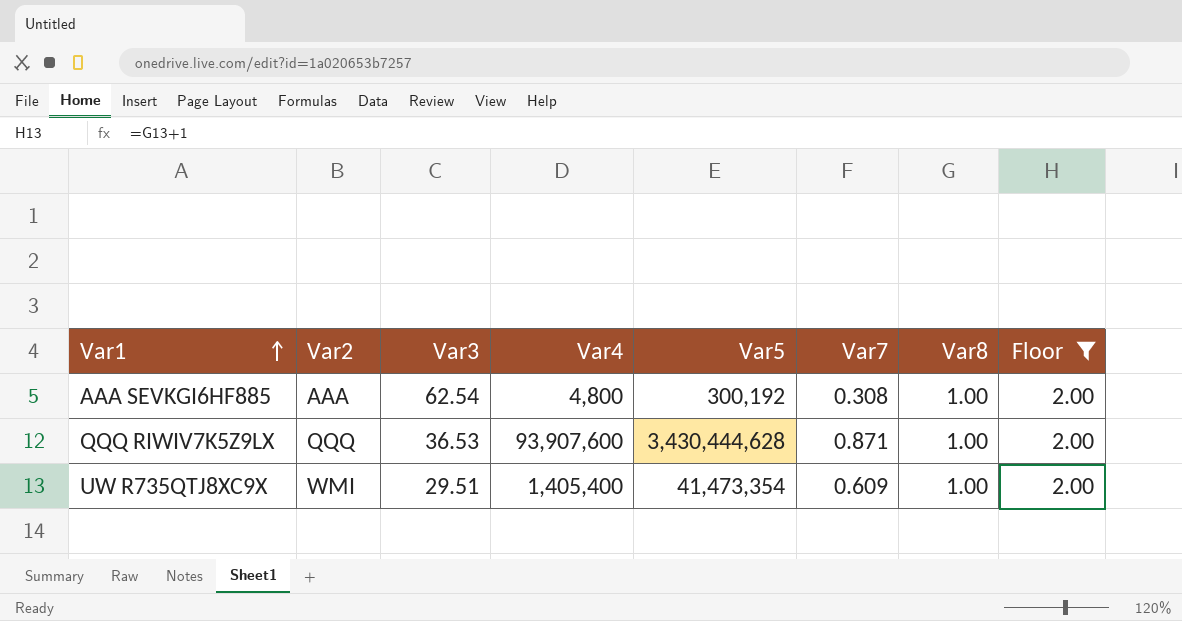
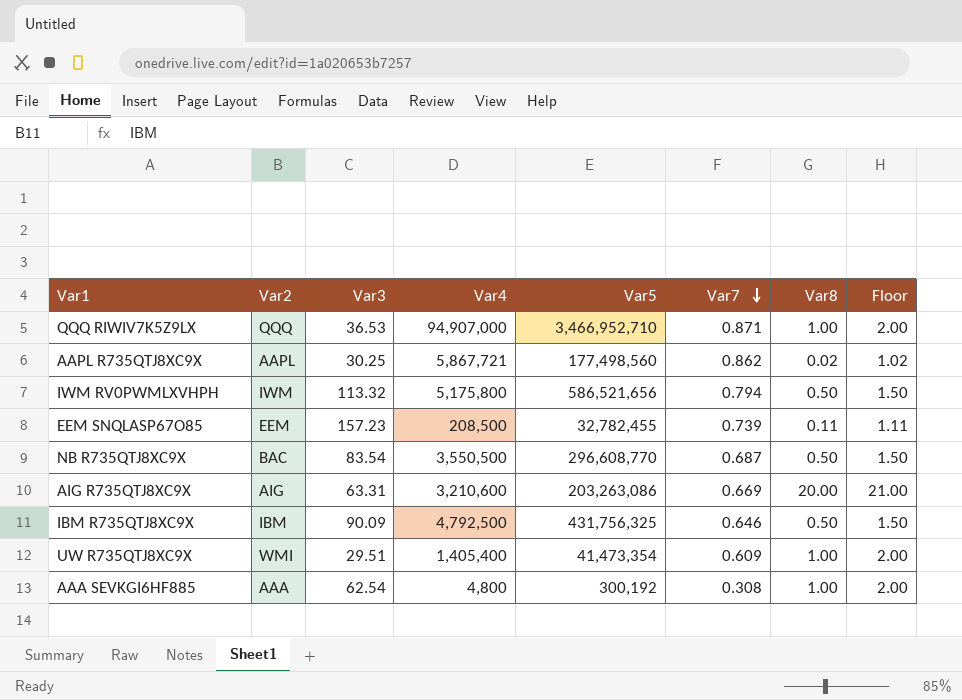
filter: Floor = 2.00 -> none
row order: Var1 ascending -> Var7 descending
QQQ RIWIV7K5Z9LX | Var4: 93,907,600 -> 94,907,000
QQQ RIWIV7K5Z9LX | Var5: 3,430,444,628 -> 3,466,952,710

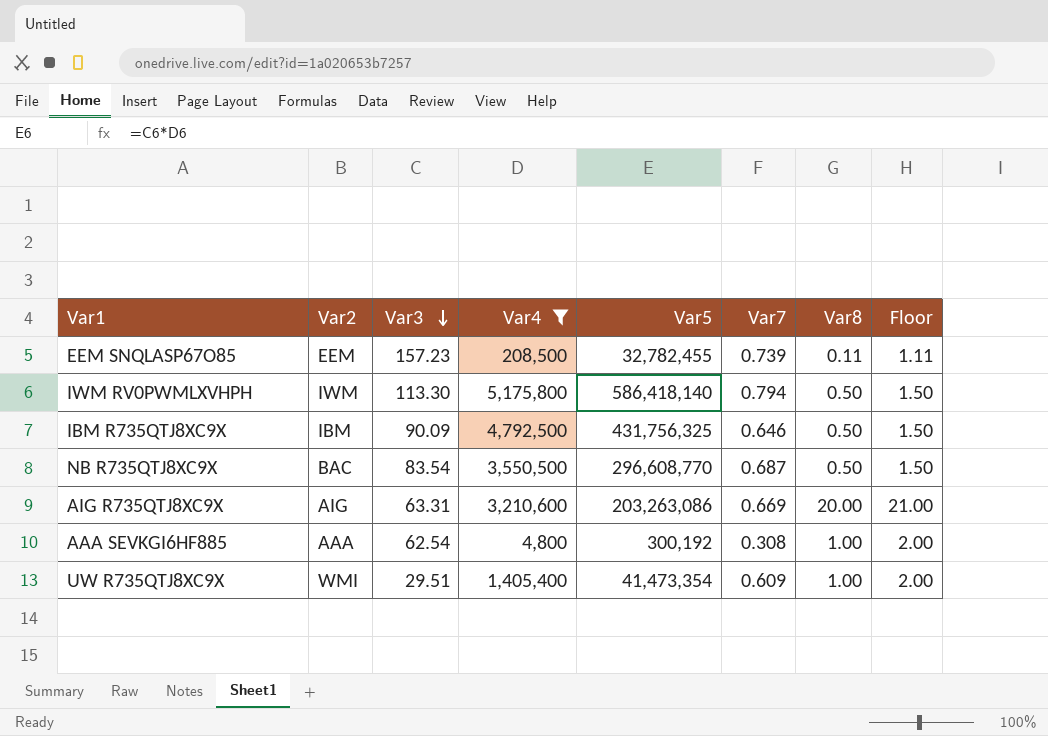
filter: none -> Var4 <= 5,175,800
row order: Var7 descending -> Var3 descending
IWM RV0PWMLXVHPH | Var3: 113.32 -> 113.30
IWM RV0PWMLXVHPH | Var5: 586,521,656 -> 586,418,140

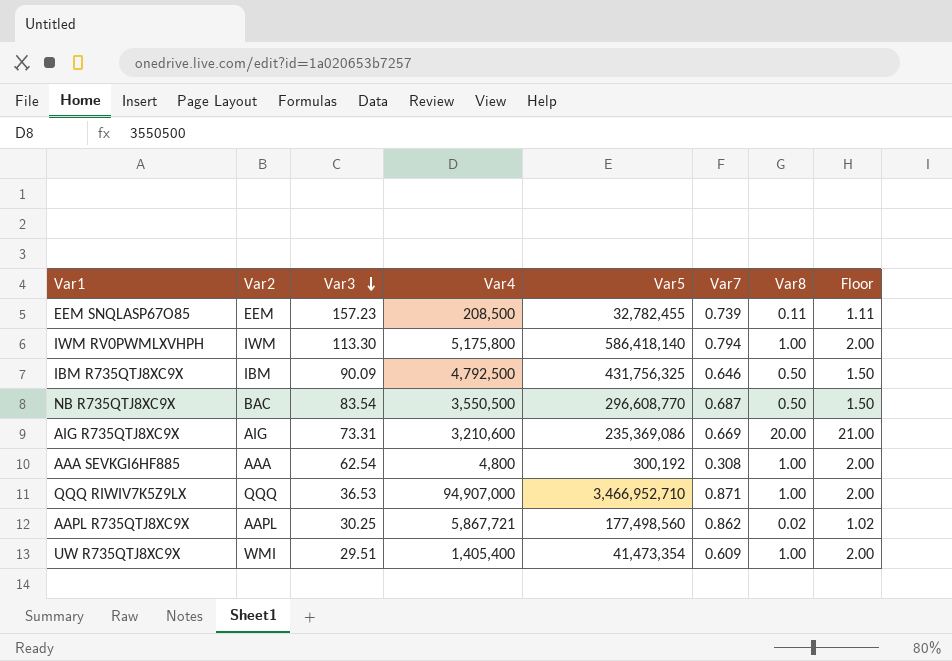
filter: Var4 <= 5,175,800 -> none
IWM RV0PWMLXVHPH | Var8: 0.50 -> 1.00
IWM RV0PWMLXVHPH | Floor: 1.50 -> 2.00
AIG R735QTJ8XC9X | Var3: 63.31 -> 73.31
AIG R735QTJ8XC9X | Var5: 203,263,086 -> 235,369,086

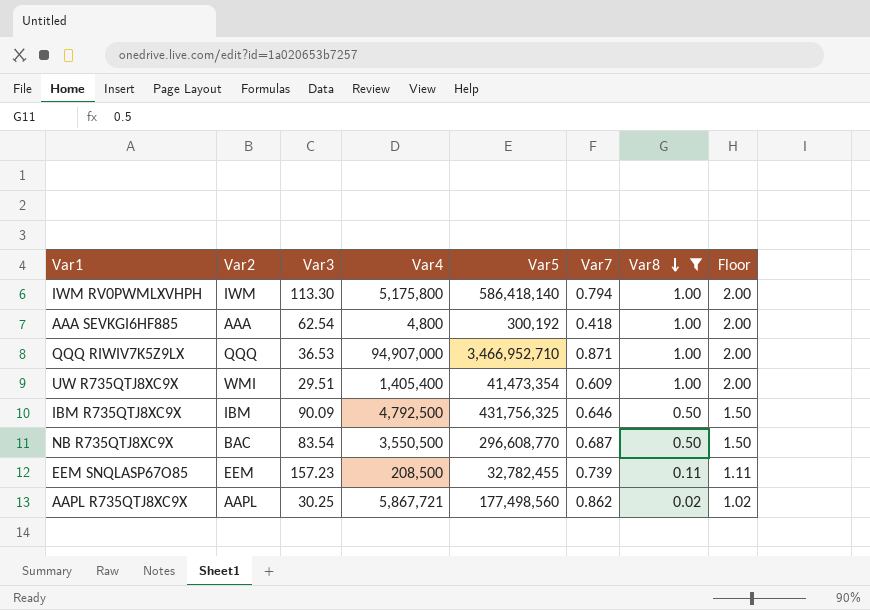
filter: none -> Var8 != 20.00
row order: Var3 descending -> Var8 descending
AAA SEVKGI6HF885 | Var7: 0.308 -> 0.418

